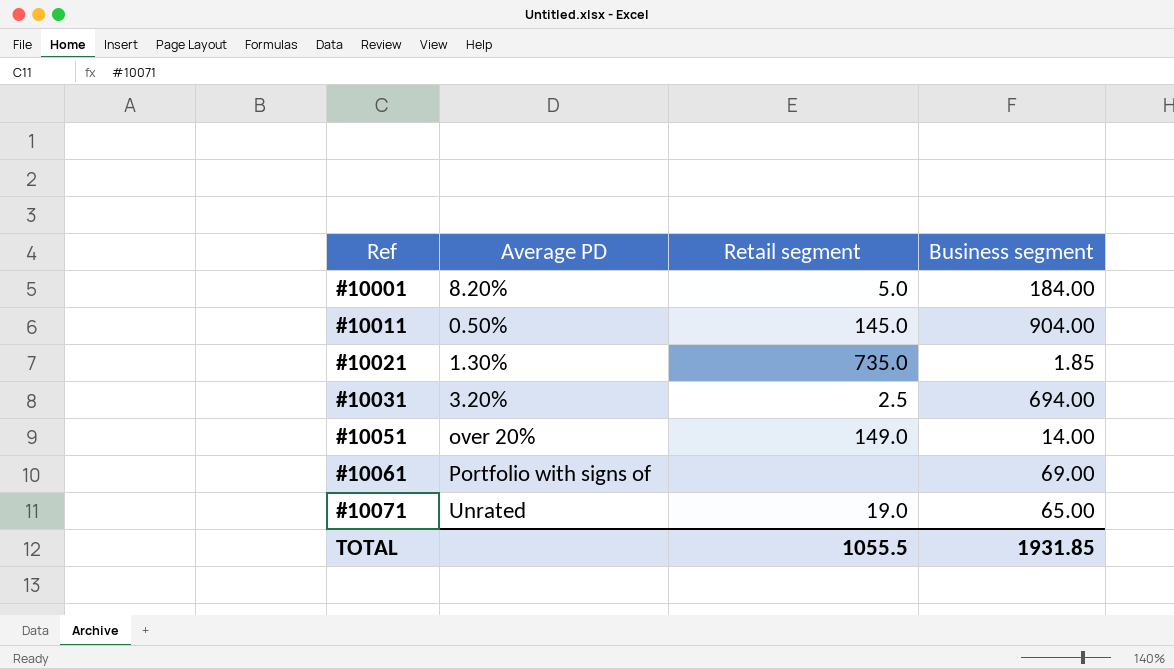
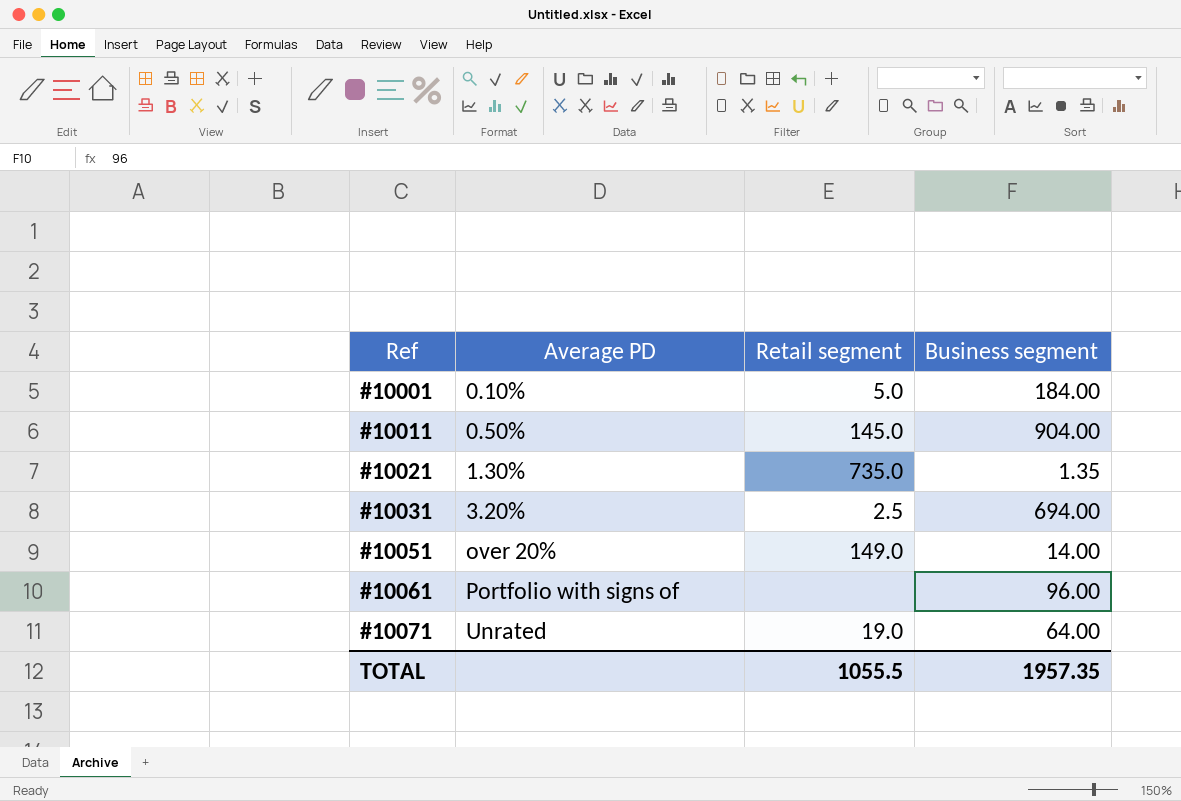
#10001 | Average PD: 8.20% -> 0.10%
#10021 | Business segment: 1.85 -> 1.35
#10061 | Business segment: 69.00 -> 96.00
#10071 | Business segment: 65.00 -> 64.00
TOTAL | Business segment: 1931.85 -> 1957.35

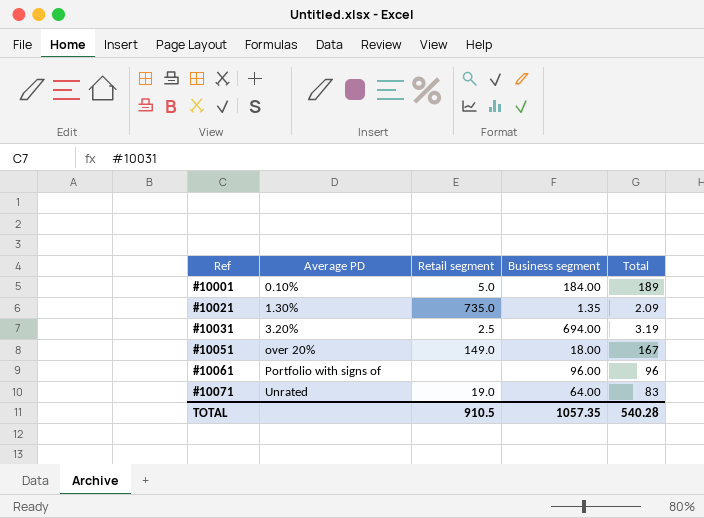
column Total | position: none -> 5
row #10011: 0.50% | 145.0 | 904.00 -> none
#10051 | Business segment: 14.00 -> 18.00
TOTAL | Retail segment: 1055.5 -> 910.5
TOTAL | Business segment: 1957.35 -> 1057.35

